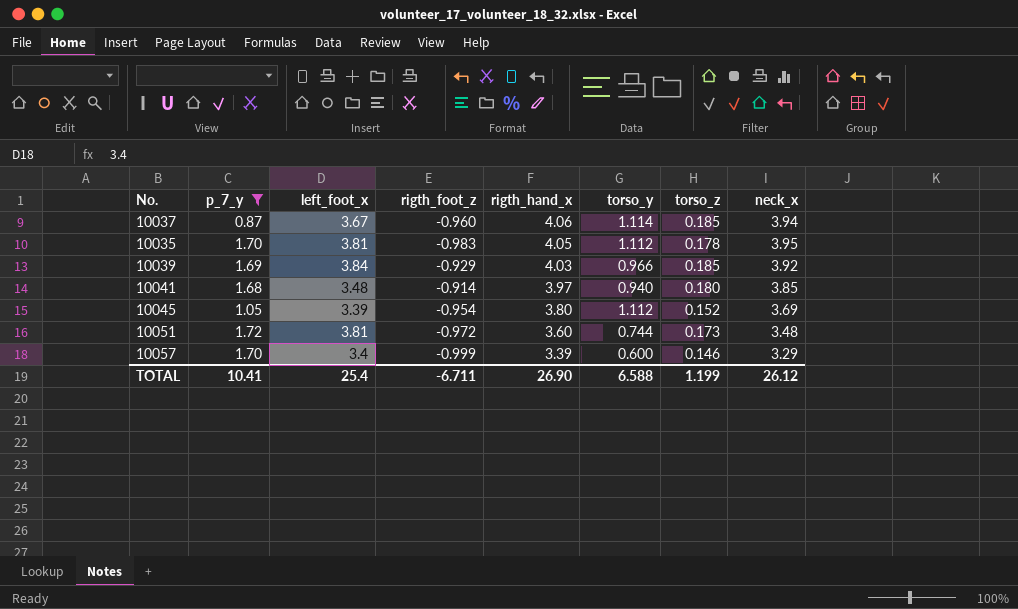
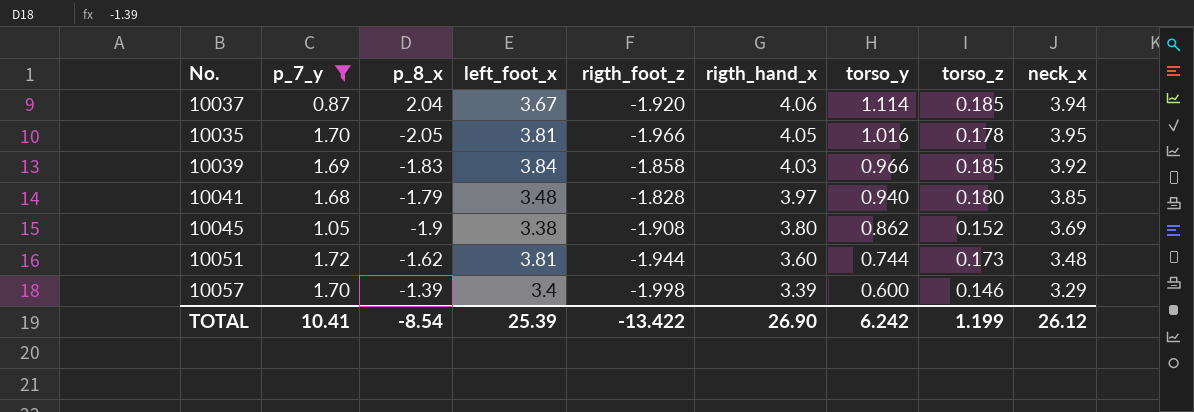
column p_8_x | position: none -> 3
10037 | rigth_foot_z: -0.960 -> -1.920
10035 | rigth_foot_z: -0.983 -> -1.966
10035 | torso_y: 1.112 -> 1.016
10039 | rigth_foot_z: -0.929 -> -1.858
10041 | rigth_foot_z: -0.914 -> -1.828
10045 | left_foot_x: 3.39 -> 3.38
10045 | rigth_foot_z: -0.954 -> -1.908
10045 | torso_y: 1.112 -> 0.862
10051 | rigth_foot_z: -0.972 -> -1.944
10057 | rigth_foot_z: -0.999 -> -1.998
TOTAL | left_foot_x: 25.4 -> 25.39
TOTAL | rigth_foot_z: -6.711 -> -13.422
TOTAL | torso_y: 6.588 -> 6.242

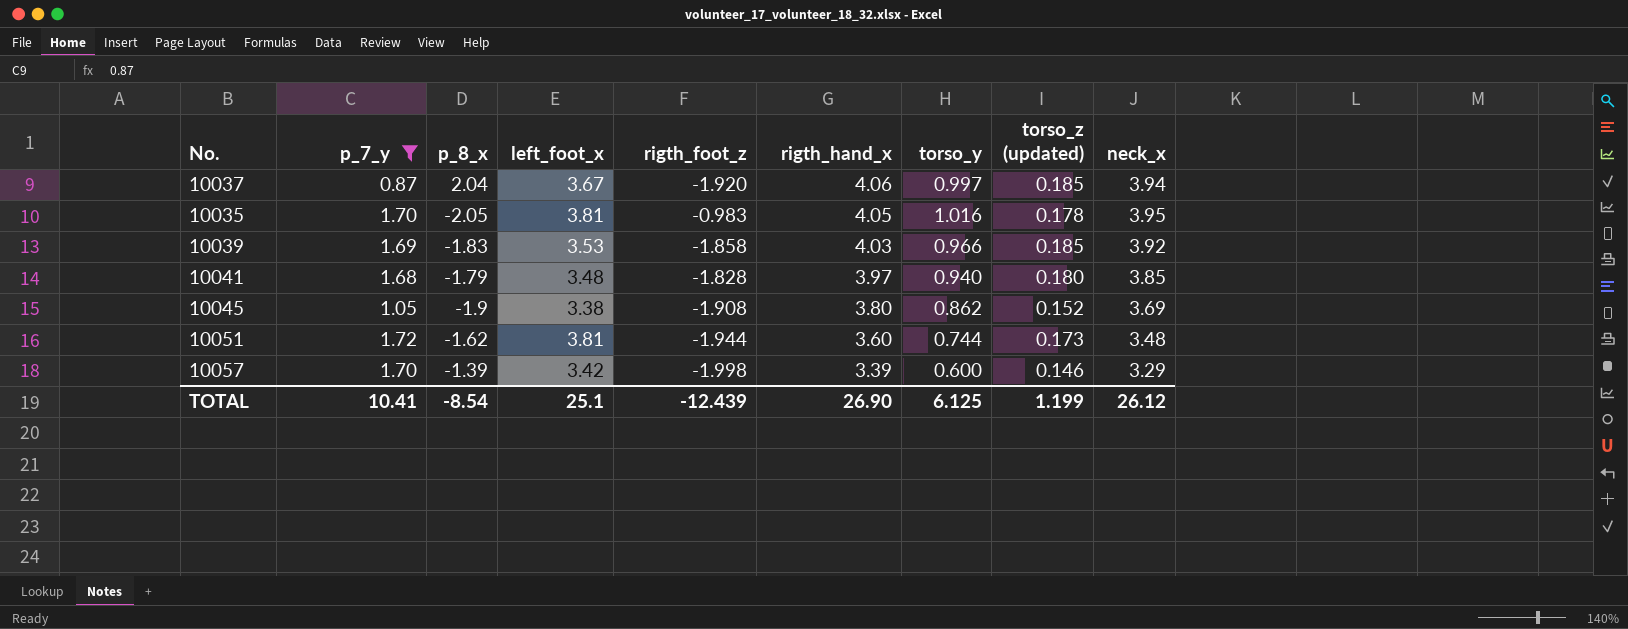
column name: torso_z -> torso_z (updated)
10037 | torso_y: 1.114 -> 0.997
10035 | rigth_foot_z: -1.966 -> -0.983
10039 | left_foot_x: 3.84 -> 3.53
10057 | left_foot_x: 3.4 -> 3.42
TOTAL | left_foot_x: 25.39 -> 25.1
TOTAL | rigth_foot_z: -13.422 -> -12.439
TOTAL | torso_y: 6.242 -> 6.125

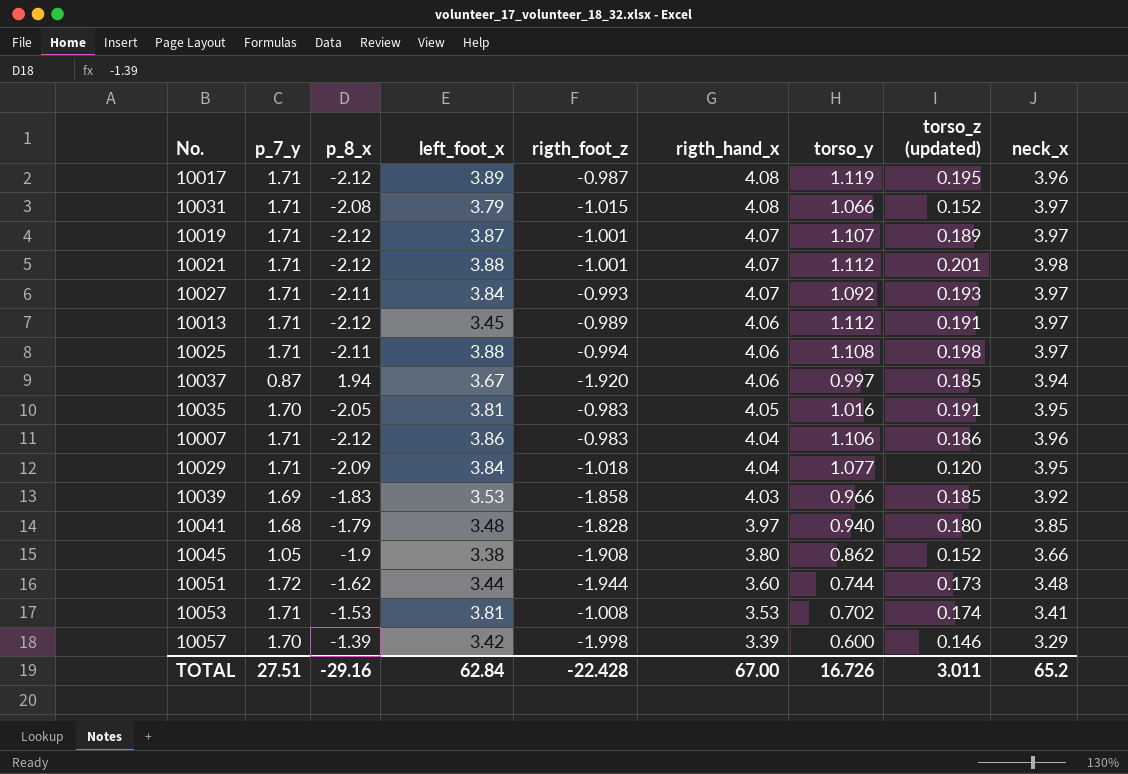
filter: p_7_y != 1.71 -> none
10037 | p_8_x: 2.04 -> 1.94
10035 | torso_z (updated): 0.178 -> 0.191
10045 | neck_x: 3.69 -> 3.66
10051 | left_foot_x: 3.81 -> 3.44
TOTAL | p_7_y: 10.41 -> 27.51
TOTAL | p_8_x: -8.54 -> -29.16
TOTAL | left_foot_x: 25.1 -> 62.84
TOTAL | rigth_foot_z: -12.439 -> -22.428
TOTAL | rigth_hand_x: 26.90 -> 67.00
TOTAL | torso_y: 6.125 -> 16.726
TOTAL | torso_z (updated): 1.199 -> 3.011
TOTAL | neck_x: 26.12 -> 65.2

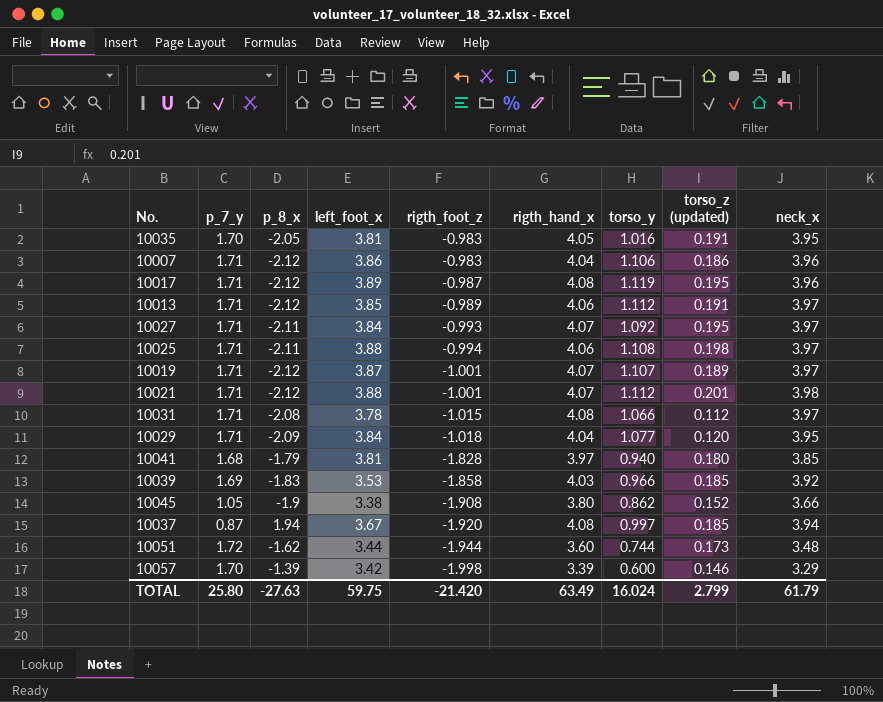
row order: rigth_hand_x descending -> rigth_foot_z descending
row 10053: 1.71 | -1.53 | 3.81 | -1.008 | 3.53 | 0.702 | 0.174 | 3.41 -> none
10013 | left_foot_x: 3.45 -> 3.85
10027 | torso_z (updated): 0.193 -> 0.195
10031 | left_foot_x: 3.79 -> 3.78
10031 | torso_z (updated): 0.152 -> 0.112
10041 | left_foot_x: 3.48 -> 3.81
10037 | rigth_hand_x: 4.06 -> 4.08
TOTAL | p_7_y: 27.51 -> 25.80
TOTAL | p_8_x: -29.16 -> -27.63
TOTAL | left_foot_x: 62.84 -> 59.75
TOTAL | rigth_foot_z: -22.428 -> -21.420
TOTAL | rigth_hand_x: 67.00 -> 63.49
TOTAL | torso_y: 16.726 -> 16.024
TOTAL | torso_z (updated): 3.011 -> 2.799
TOTAL | neck_x: 65.2 -> 61.79

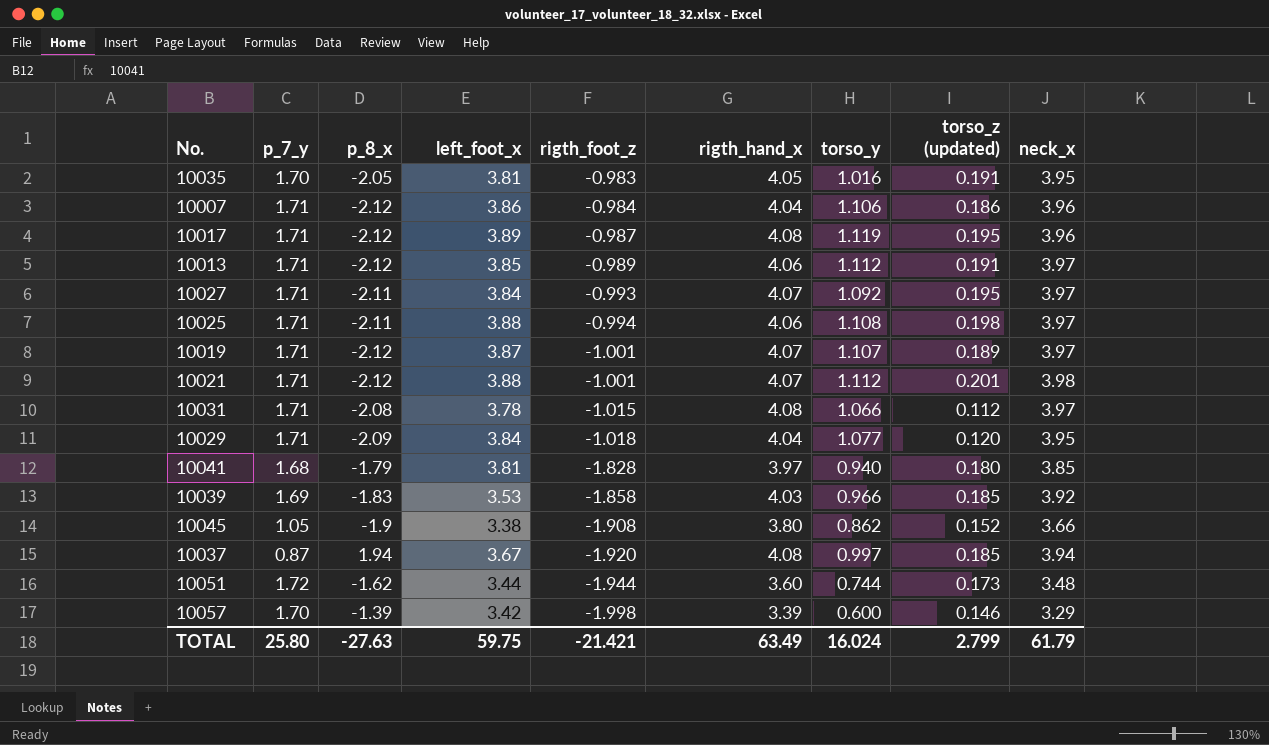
10007 | rigth_foot_z: -0.983 -> -0.984
TOTAL | rigth_foot_z: -21.420 -> -21.421

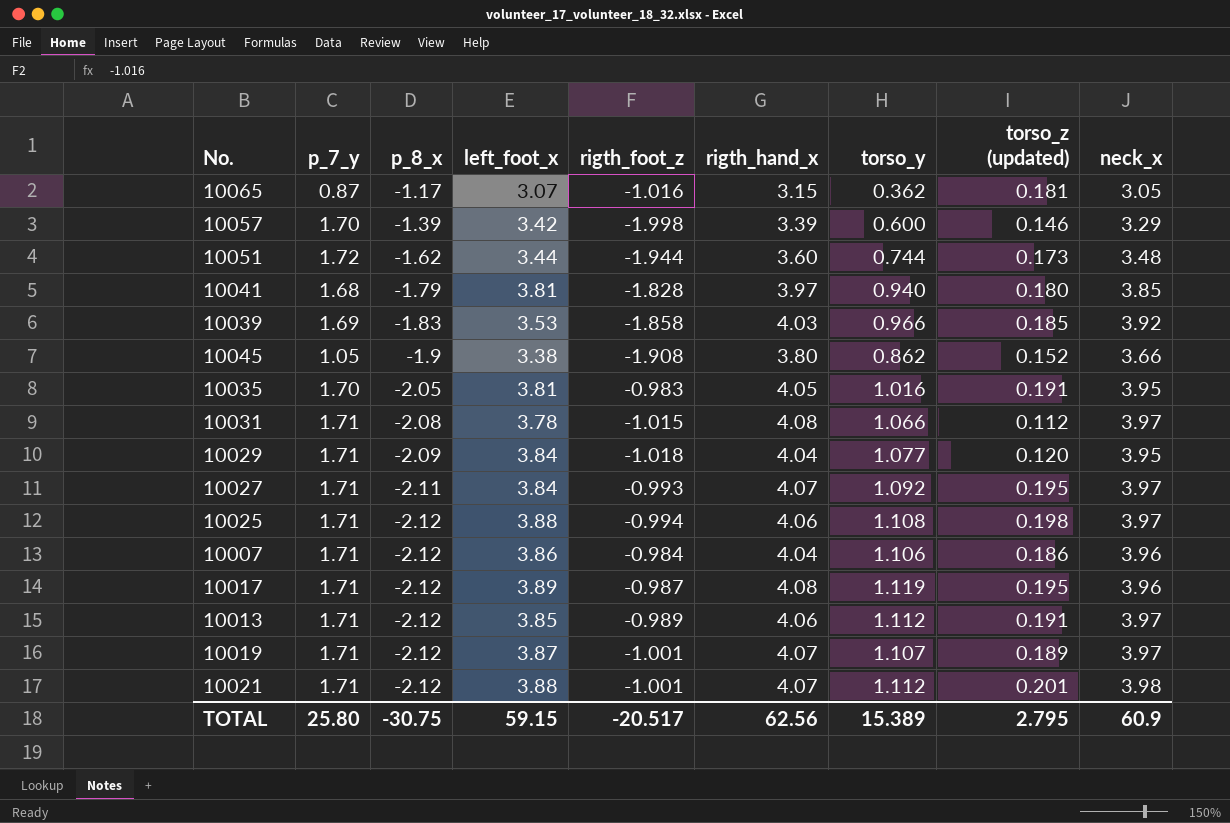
row order: rigth_foot_z descending -> p_8_x descending
row 10037: 0.87 | 1.94 | 3.67 | -1.920 | 4.08 | 0.997 | 0.185 | 3.94 -> none
row 10065: none -> 0.87 | -1.17 | 3.07 | -1.016 | 3.15 | 0.362 | 0.181 | 3.05
10025 | p_8_x: -2.11 -> -2.12
TOTAL | p_8_x: -27.63 -> -30.75
TOTAL | left_foot_x: 59.75 -> 59.15
TOTAL | rigth_foot_z: -21.421 -> -20.517
TOTAL | rigth_hand_x: 63.49 -> 62.56
TOTAL | torso_y: 16.024 -> 15.389
TOTAL | torso_z (updated): 2.799 -> 2.795
TOTAL | neck_x: 61.79 -> 60.9

